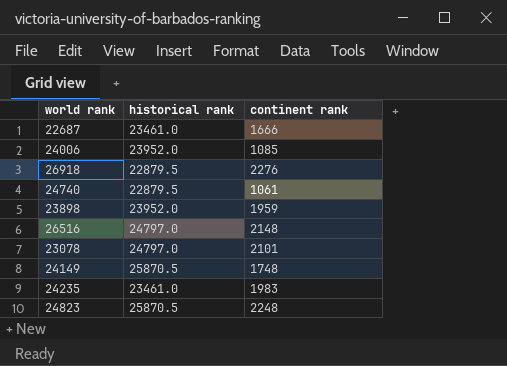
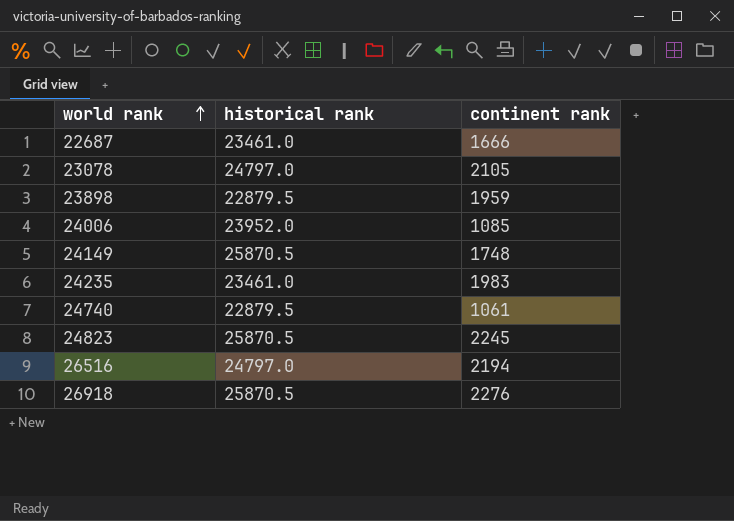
row order: none -> world rank ascending
23078 | continent rank: 2101 -> 2105
23898 | historical rank: 23952.0 -> 22879.5
24823 | continent rank: 2248 -> 2245
26516 | continent rank: 2148 -> 2194
26918 | historical rank: 22879.5 -> 25870.5

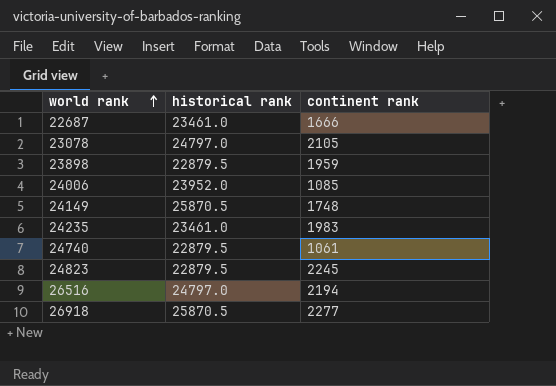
24823 | historical rank: 25870.5 -> 22879.5
26918 | continent rank: 2276 -> 2277

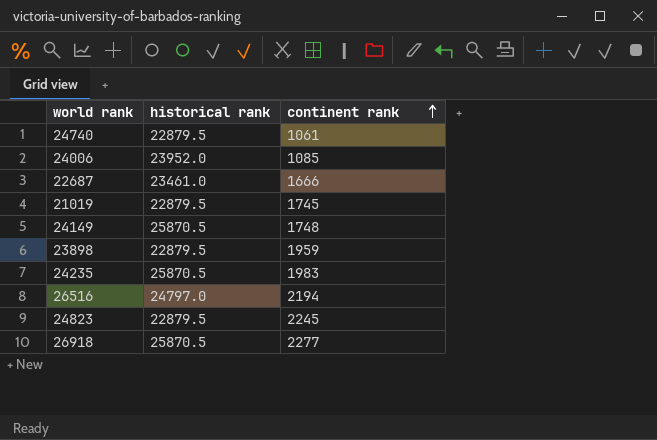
row order: world rank ascending -> continent rank ascending
row 23078: 24797.0 | 2105 -> none
row 21019: none -> 22879.5 | 1745
24235 | historical rank: 23461.0 -> 25870.5

